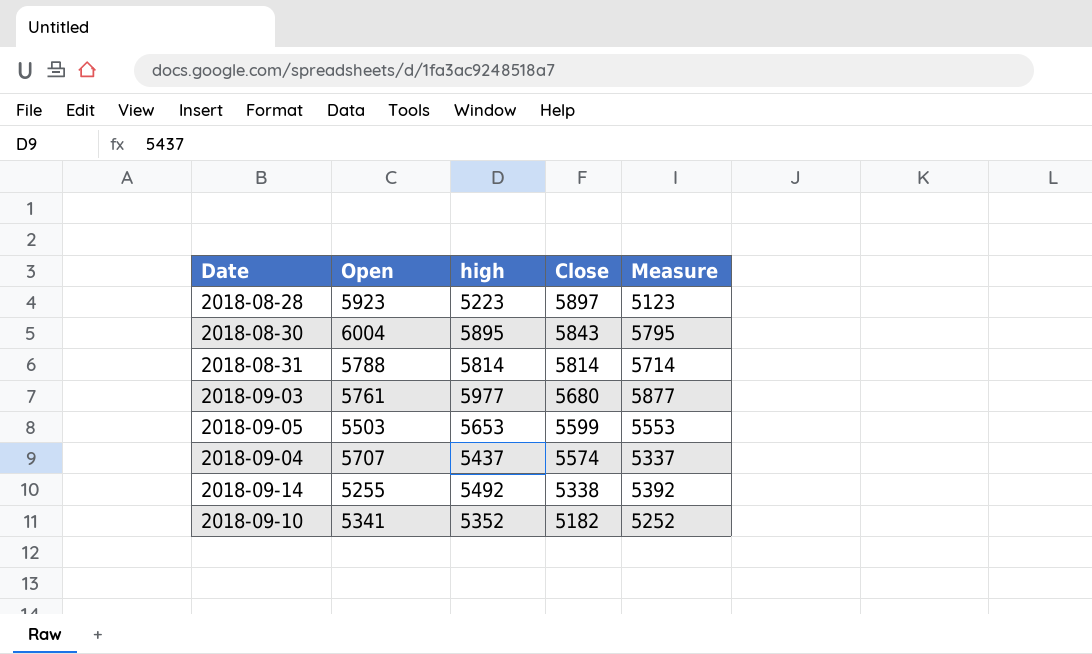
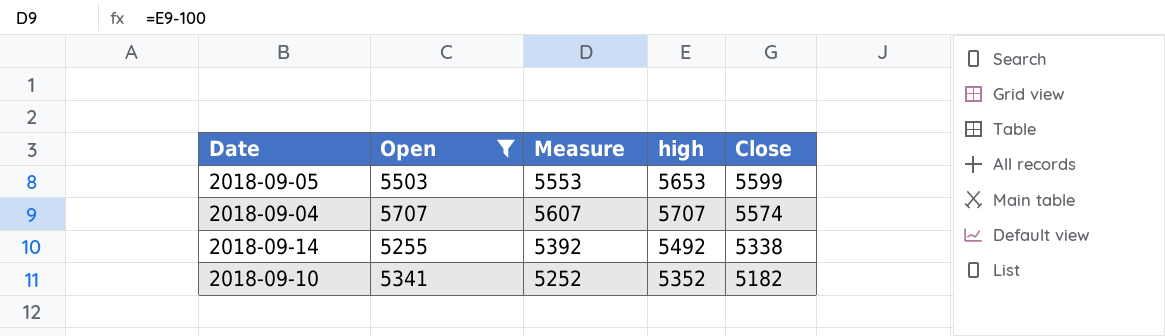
filter: none -> Open <= 5707
column Measure | position: 5 -> 3
2018-09-04 | Measure: 5337 -> 5607
2018-09-04 | high: 5437 -> 5707

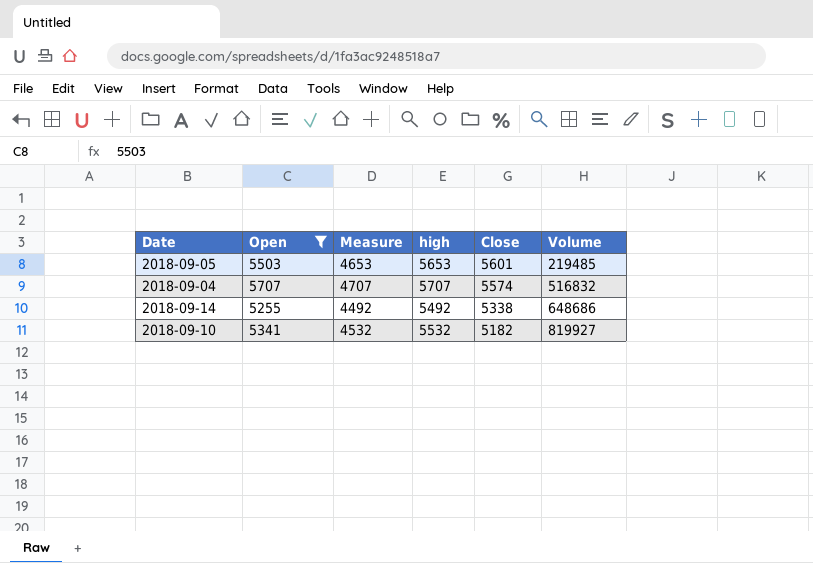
column Measure | formula: [high] - 100 -> [high] - 1000
column Volume | position: none -> 6
2018-09-05 | Close: 5599 -> 5601
2018-09-10 | high: 5352 -> 5532

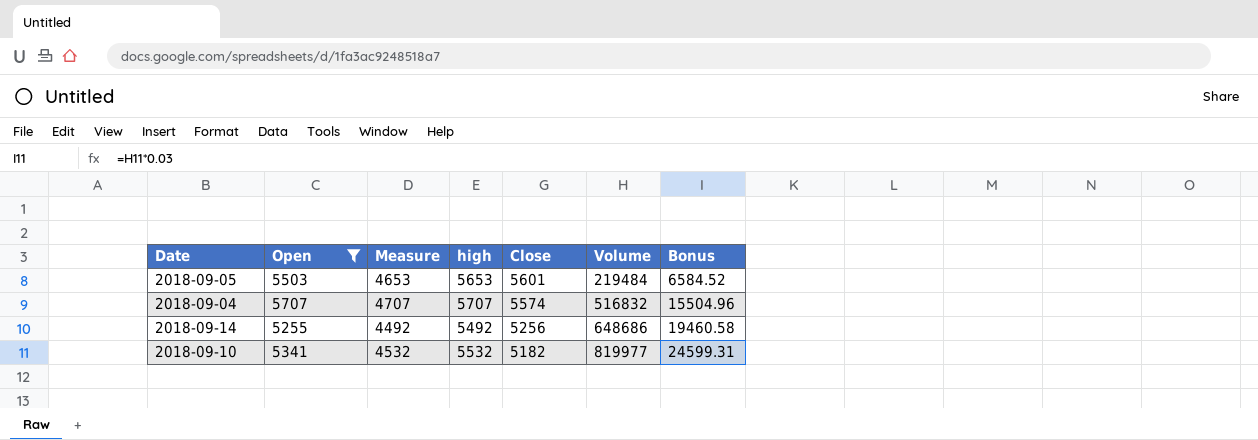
column Bonus | formula: none -> [Volume] * 0.03
2018-09-05 | Volume: 219485 -> 219484
2018-09-14 | Close: 5338 -> 5256
2018-09-10 | Volume: 819927 -> 819977

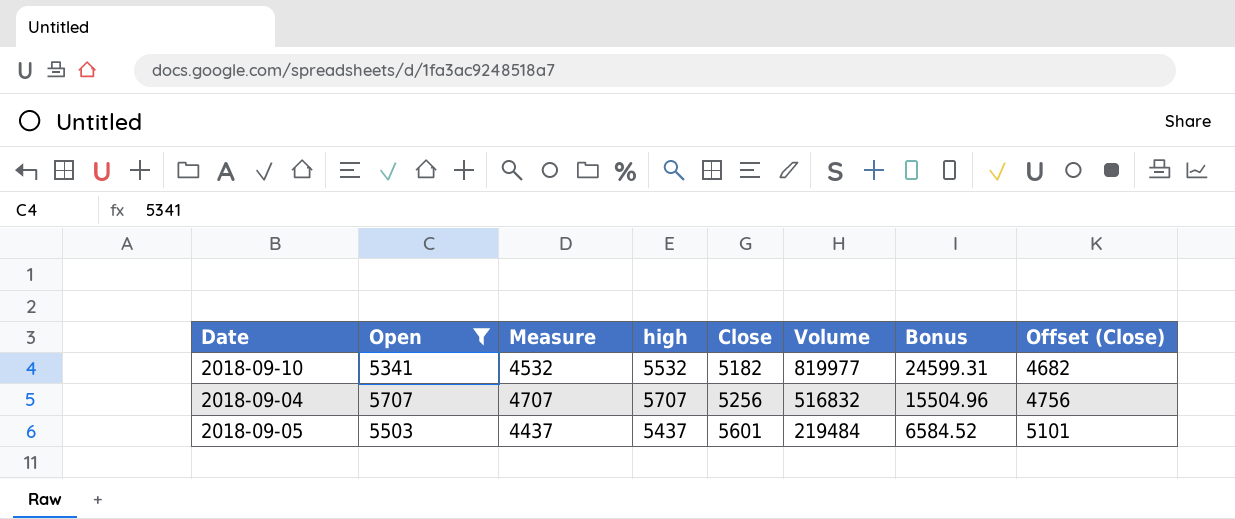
row order: Close descending -> Close ascending
column Offset (Close) | formula: none -> [Close] - 500
row 2018-09-14: 5255 | 4492 | 5492 | 5256 | 648686 | 19460.58 -> none
2018-09-04 | Close: 5574 -> 5256
2018-09-05 | Measure: 4653 -> 4437
2018-09-05 | high: 5653 -> 5437

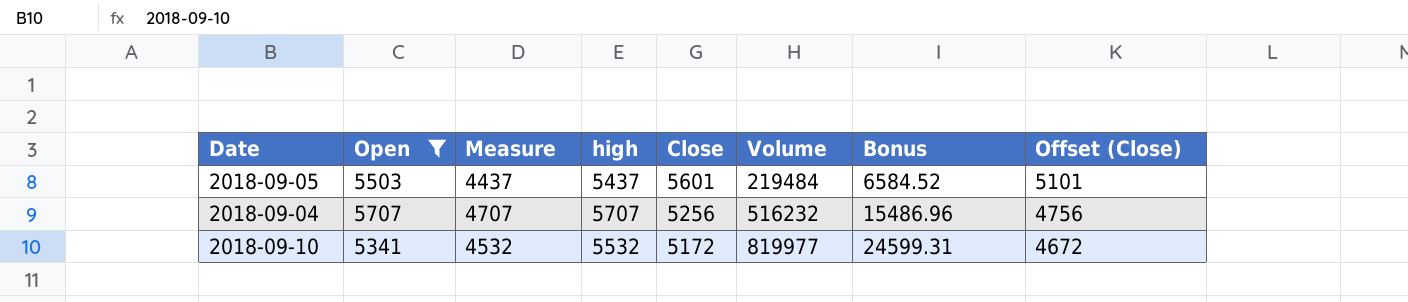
row order: Close ascending -> Close descending
2018-09-04 | Volume: 516832 -> 516232
2018-09-04 | Bonus: 15504.96 -> 15486.96
2018-09-10 | Close: 5182 -> 5172
2018-09-10 | Offset (Close): 4682 -> 4672

